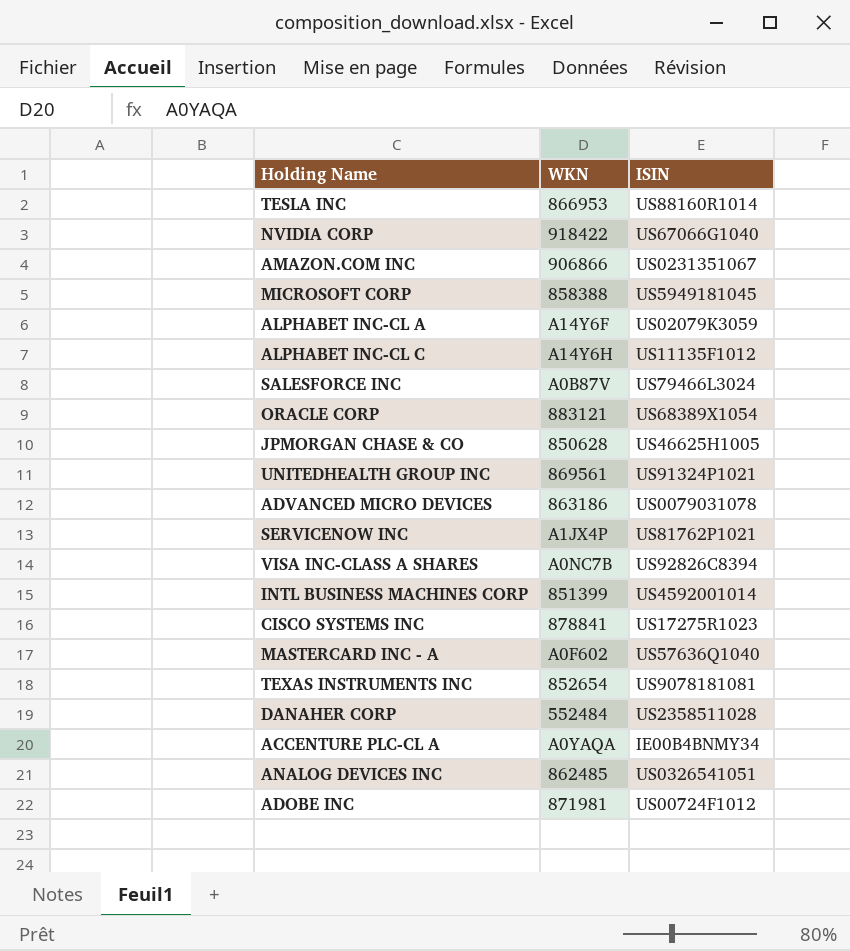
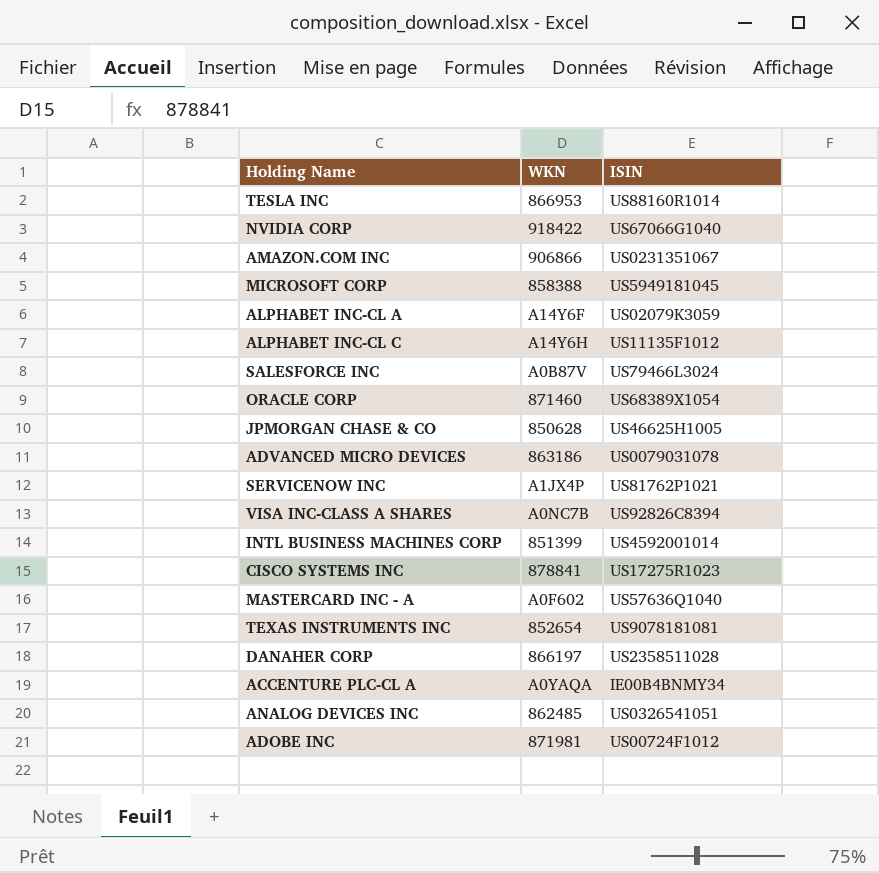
row UNITEDHEALTH GROUP INC: 869561 | US91324P1021 -> none
ORACLE CORP | WKN: 883121 -> 871460
DANAHER CORP | WKN: 552484 -> 866197

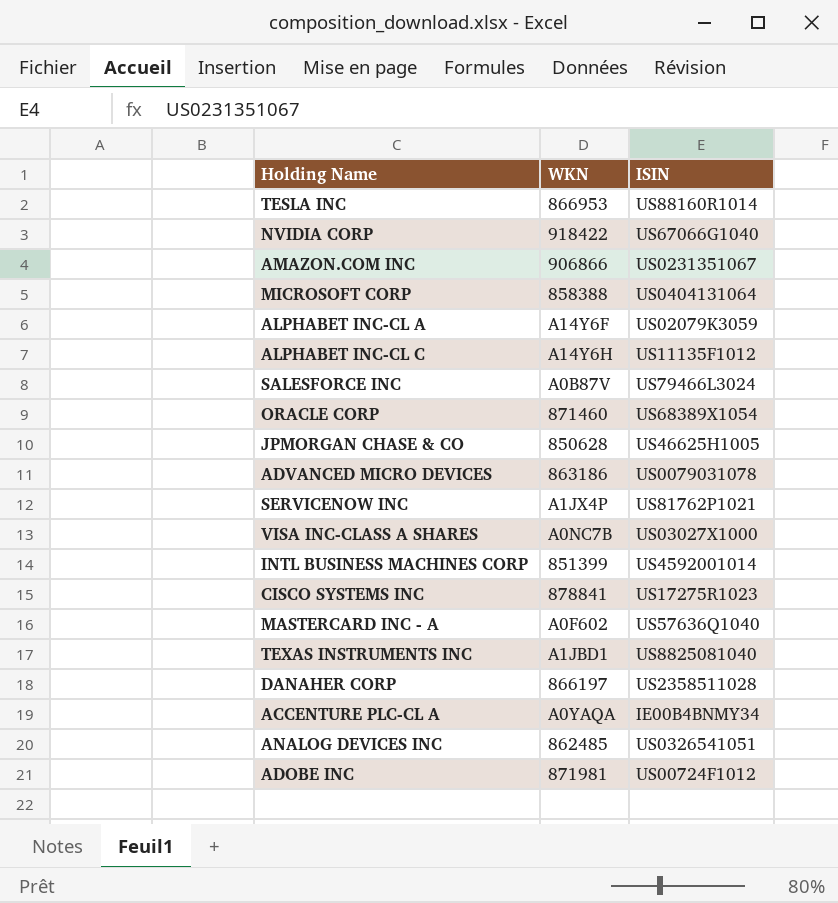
MICROSOFT CORP | ISIN: US5949181045 -> US0404131064
VISA INC-CLASS A SHARES | ISIN: US92826C8394 -> US03027X1000
TEXAS INSTRUMENTS INC | WKN: 852654 -> A1JBD1
TEXAS INSTRUMENTS INC | ISIN: US9078181081 -> US8825081040

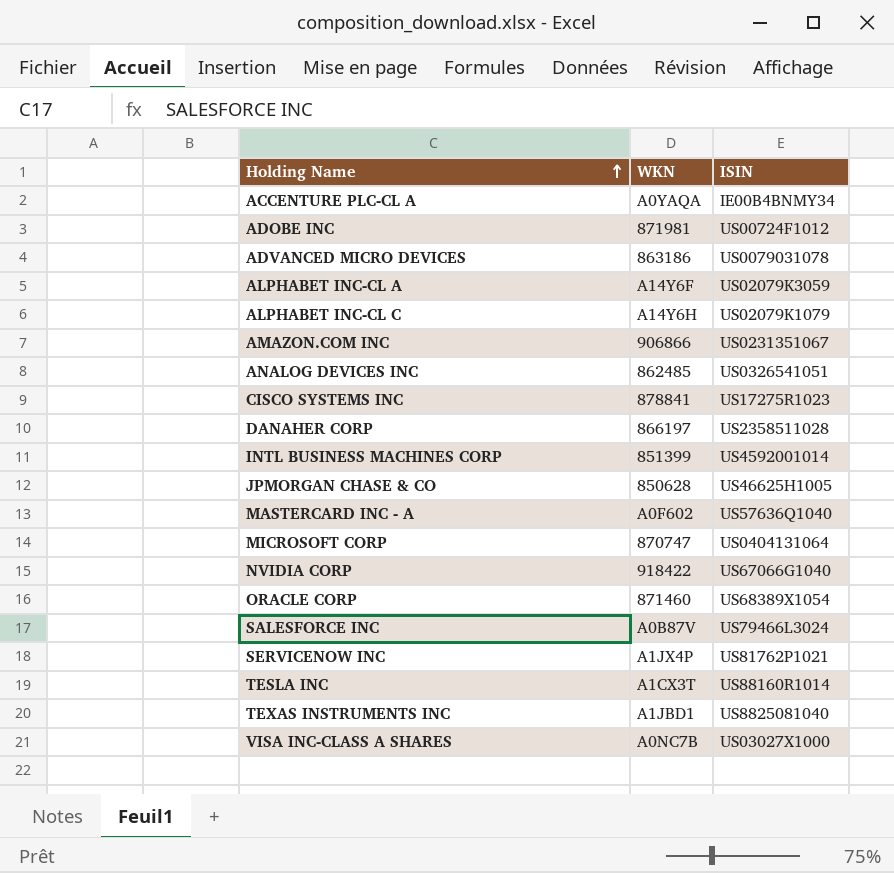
row order: none -> Holding Name ascending
ALPHABET INC-CL C | ISIN: US11135F1012 -> US02079K1079
MICROSOFT CORP | WKN: 858388 -> 870747
TESLA INC | WKN: 866953 -> A1CX3T

